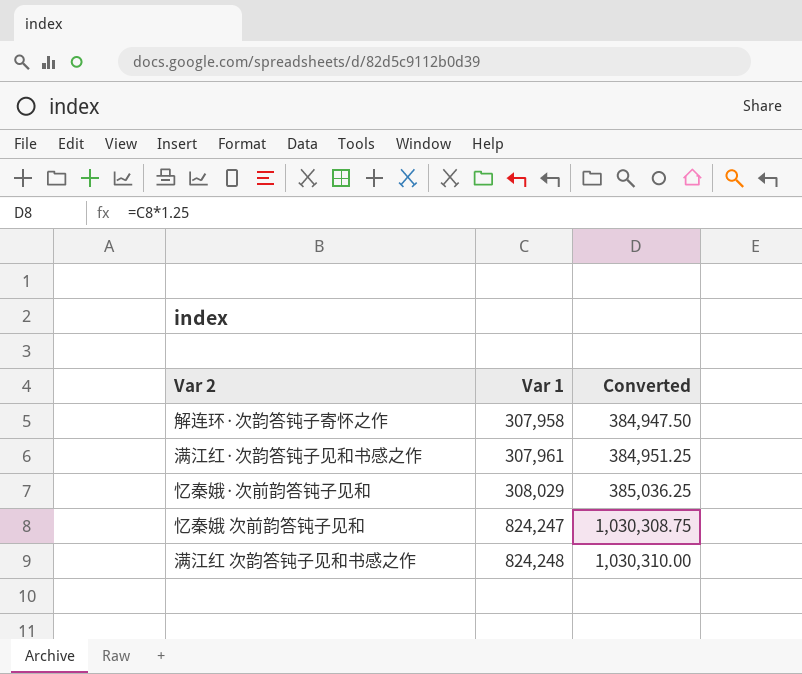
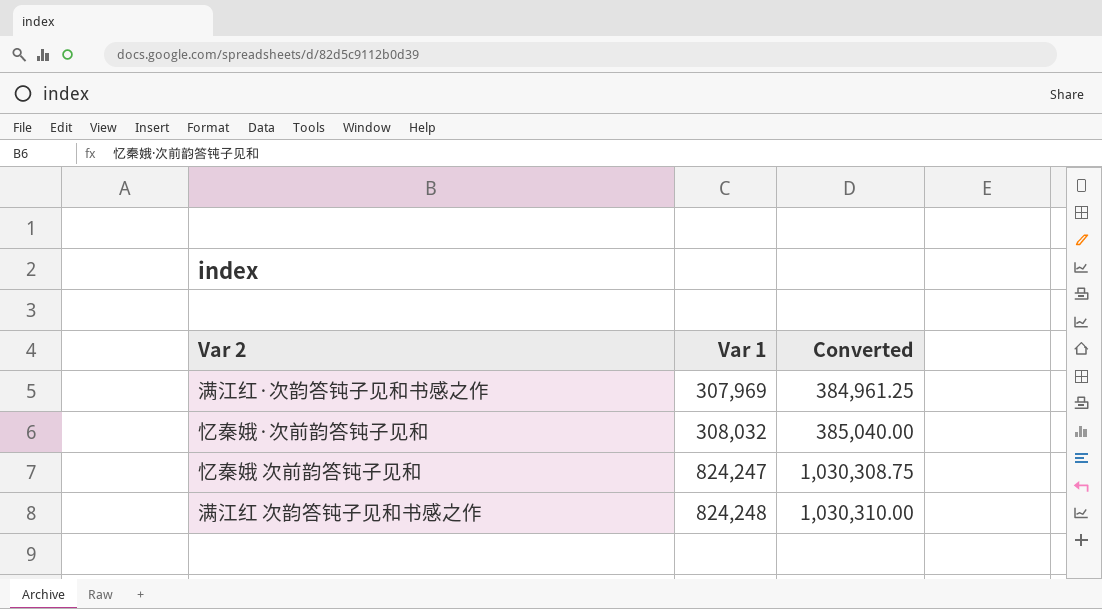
row 解连环·次韵答钝子寄怀之作: 307,958 | 384,947.50 -> none
满江红·次韵答钝子见和书感之作 | Var 1: 307,961 -> 307,969
满江红·次韵答钝子见和书感之作 | Converted: 384,951.25 -> 384,961.25
忆秦娥·次前韵答钝子见和 | Var 1: 308,029 -> 308,032
忆秦娥·次前韵答钝子见和 | Converted: 385,036.25 -> 385,040.00

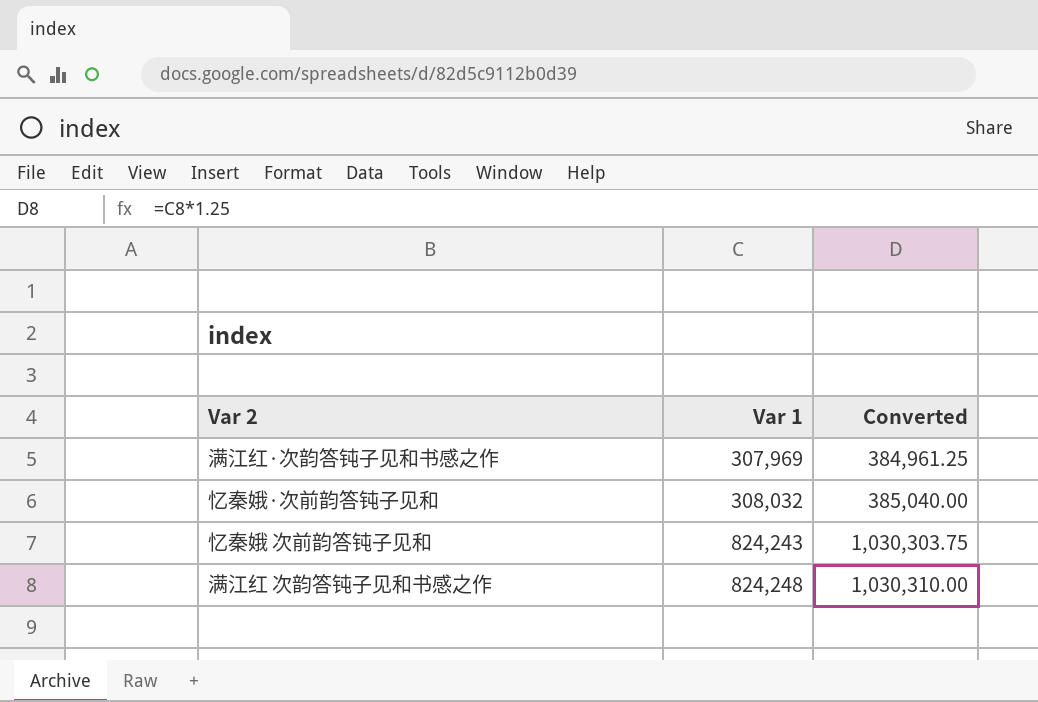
忆秦娥 次前韵答钝子见和 | Var 1: 824,247 -> 824,243
忆秦娥 次前韵答钝子见和 | Converted: 1,030,308.75 -> 1,030,303.75

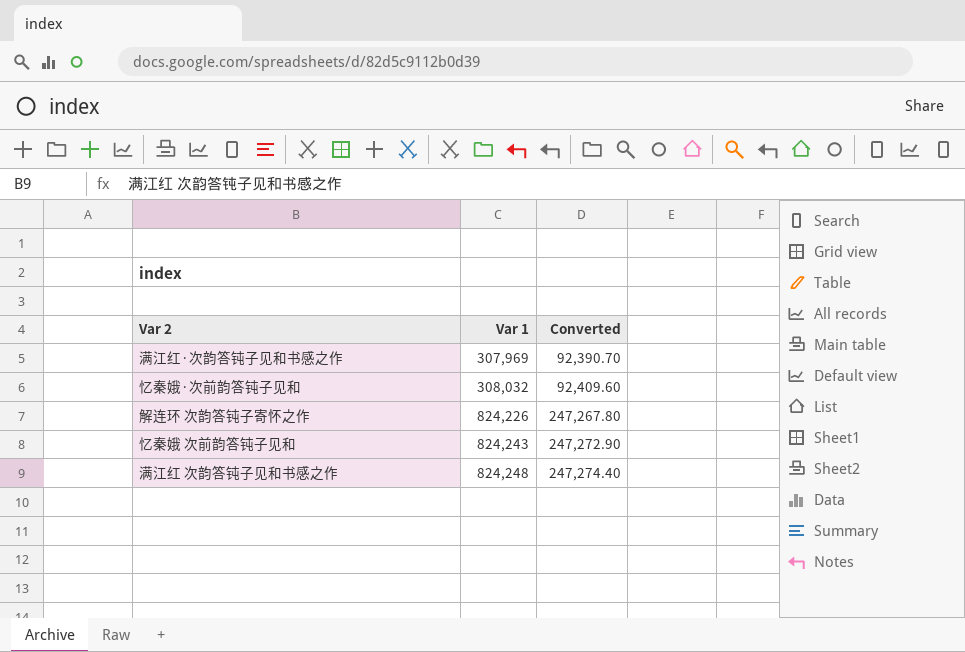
column Converted | formula: [Var 1] * 1.25 -> [Var 1] * 0.3
row 解连环 次韵答钝子寄怀之作: none -> 824,226 | 247,267.80

